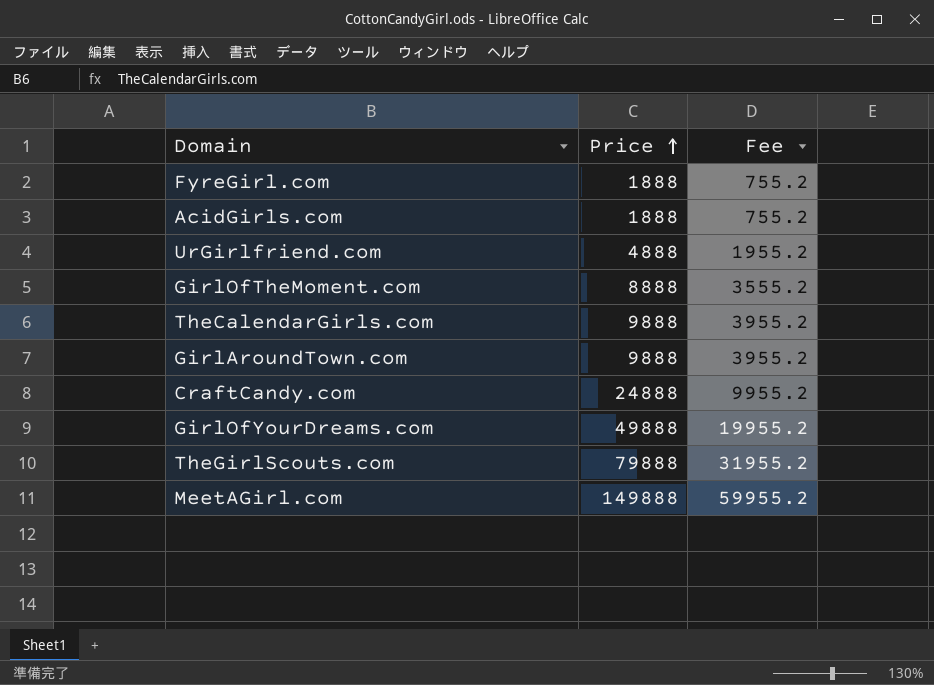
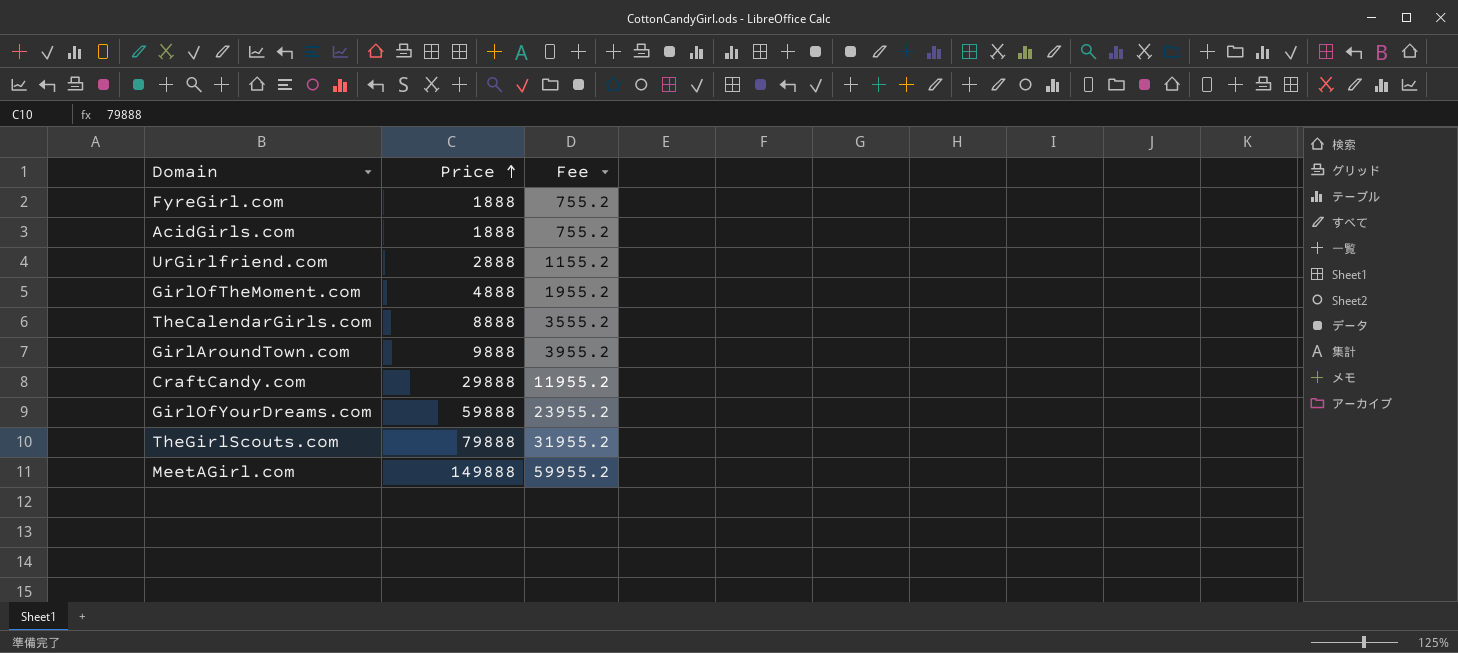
UrGirlfriend.com | Price: 4888 -> 2888
UrGirlfriend.com | Fee: 1955.2 -> 1155.2
GirlOfTheMoment.com | Price: 8888 -> 4888
GirlOfTheMoment.com | Fee: 3555.2 -> 1955.2
TheCalendarGirls.com | Price: 9888 -> 8888
TheCalendarGirls.com | Fee: 3955.2 -> 3555.2
CraftCandy.com | Price: 24888 -> 29888
CraftCandy.com | Fee: 9955.2 -> 11955.2
GirlOfYourDreams.com | Price: 49888 -> 59888
GirlOfYourDreams.com | Fee: 19955.2 -> 23955.2

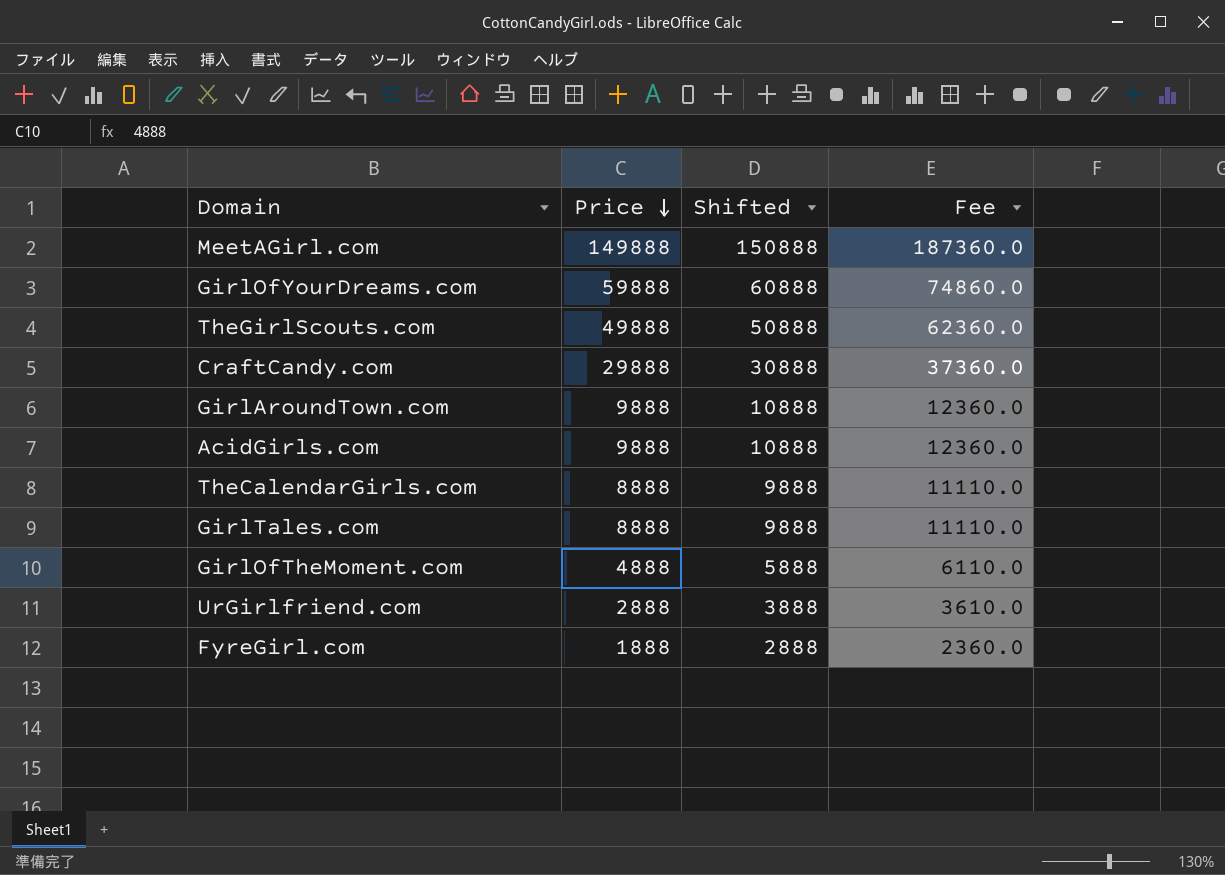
row order: Price ascending -> Price descending
column Shifted | formula: none -> [Price] + 1000
column Fee | formula: [Price] * 0.4 -> [Price] * 1.25
TheGirlScouts.com | Price: 79888 -> 49888
AcidGirls.com | Price: 1888 -> 9888
row GirlTales.com: none -> 8888 | 9888 | 11110.0

